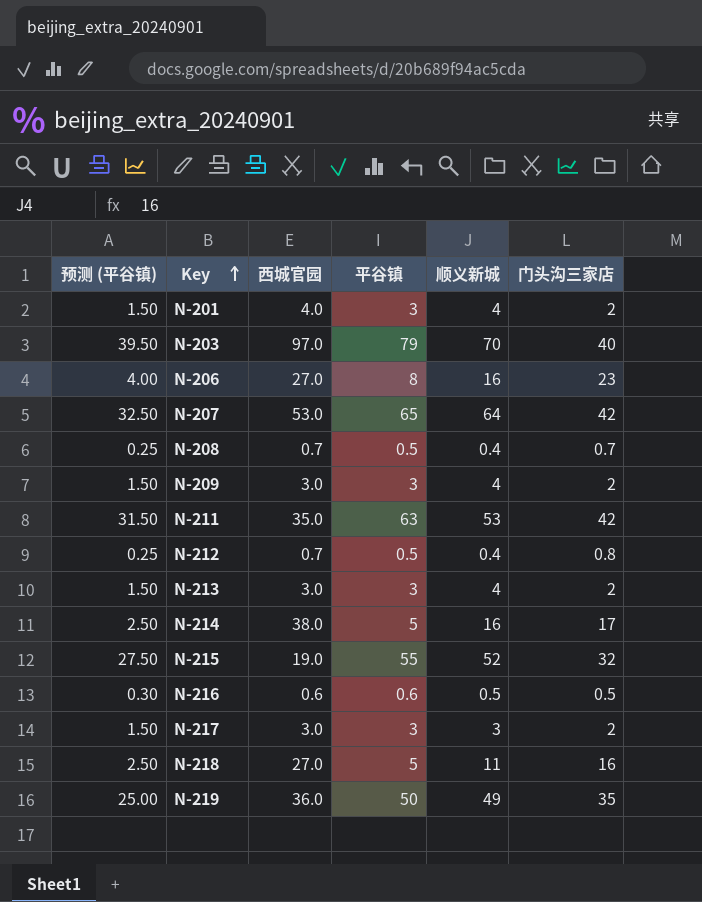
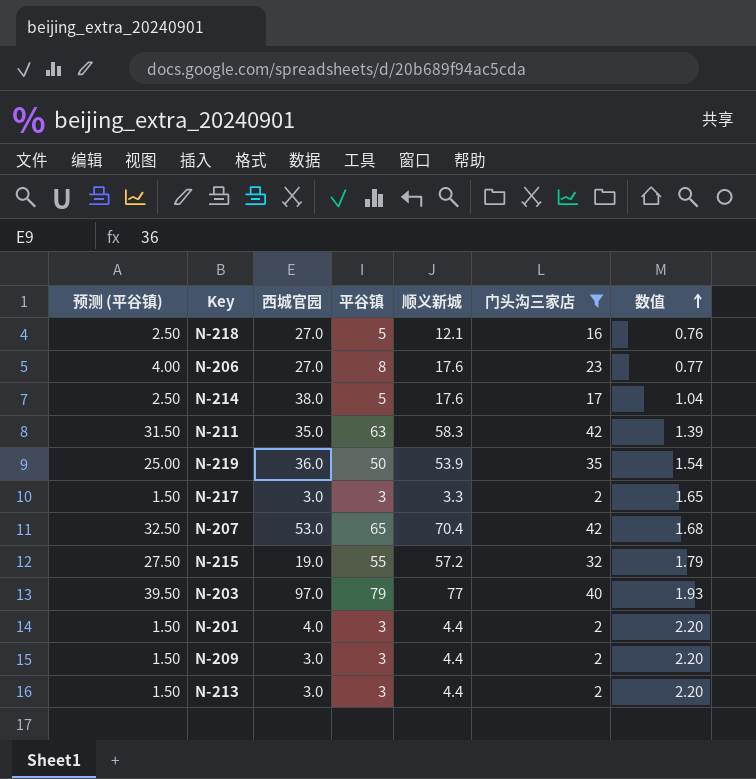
filter: none -> 门头沟三家店 >= 2
row order: Key ascending -> 数值 ascending
column 数值 | formula: none -> [顺义新城] / [门头沟三家店]
N-218 | 顺义新城: 11 -> 12.1
N-206 | 顺义新城: 16 -> 17.6
N-214 | 顺义新城: 16 -> 17.6
N-211 | 顺义新城: 53 -> 58.3
N-219 | 顺义新城: 49 -> 53.9
N-217 | 顺义新城: 3 -> 3.3
N-207 | 顺义新城: 64 -> 70.4
N-215 | 顺义新城: 52 -> 57.2
N-203 | 顺义新城: 70 -> 77
N-201 | 顺义新城: 4 -> 4.4
N-209 | 顺义新城: 4 -> 4.4
N-213 | 顺义新城: 4 -> 4.4

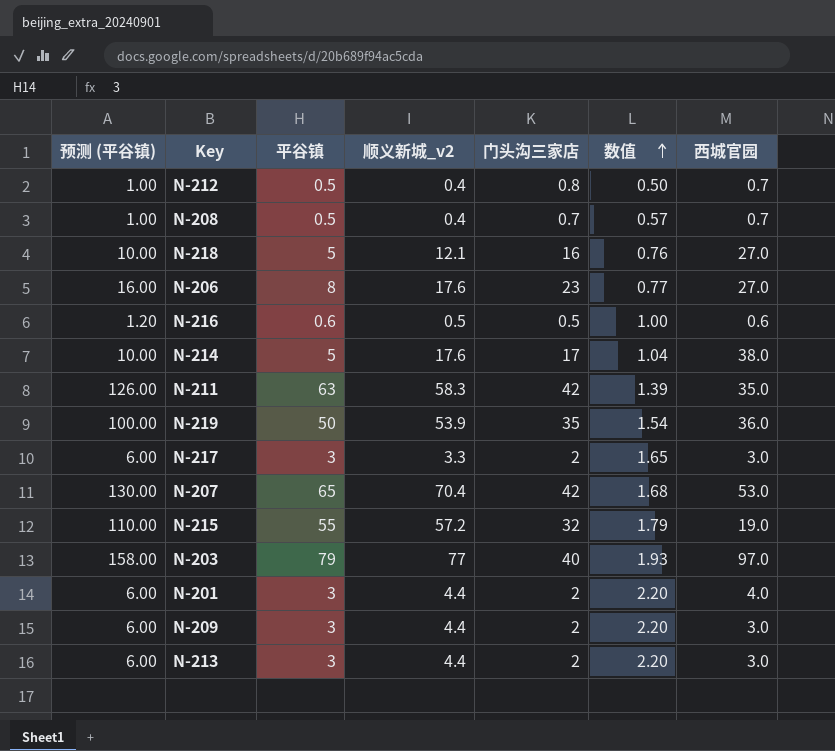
filter: 门头沟三家店 >= 2 -> none
column 预测 (平谷镇) | formula: [平谷镇] * 0.5 -> [平谷镇] * 2
column name: 顺义新城 -> 顺义新城_v2
column 西城官园 | position: 3 -> 7

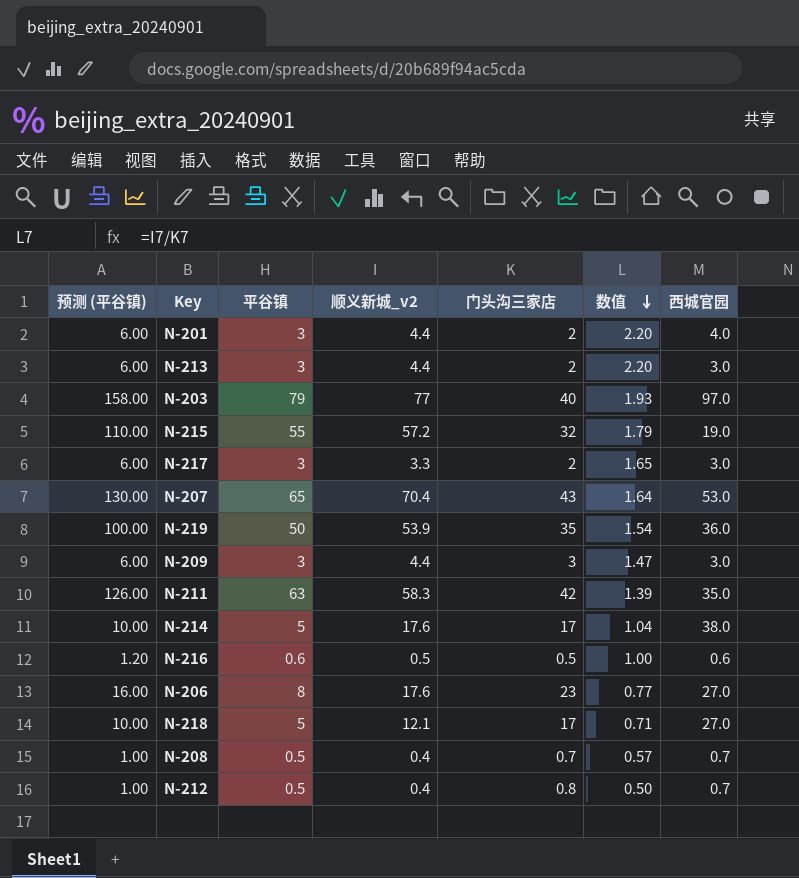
row order: 数值 ascending -> 数值 descending
N-207 | 门头沟三家店: 42 -> 43
N-207 | 数值: 1.68 -> 1.64
N-209 | 门头沟三家店: 2 -> 3
N-209 | 数值: 2.20 -> 1.47
N-218 | 门头沟三家店: 16 -> 17
N-218 | 数值: 0.76 -> 0.71

